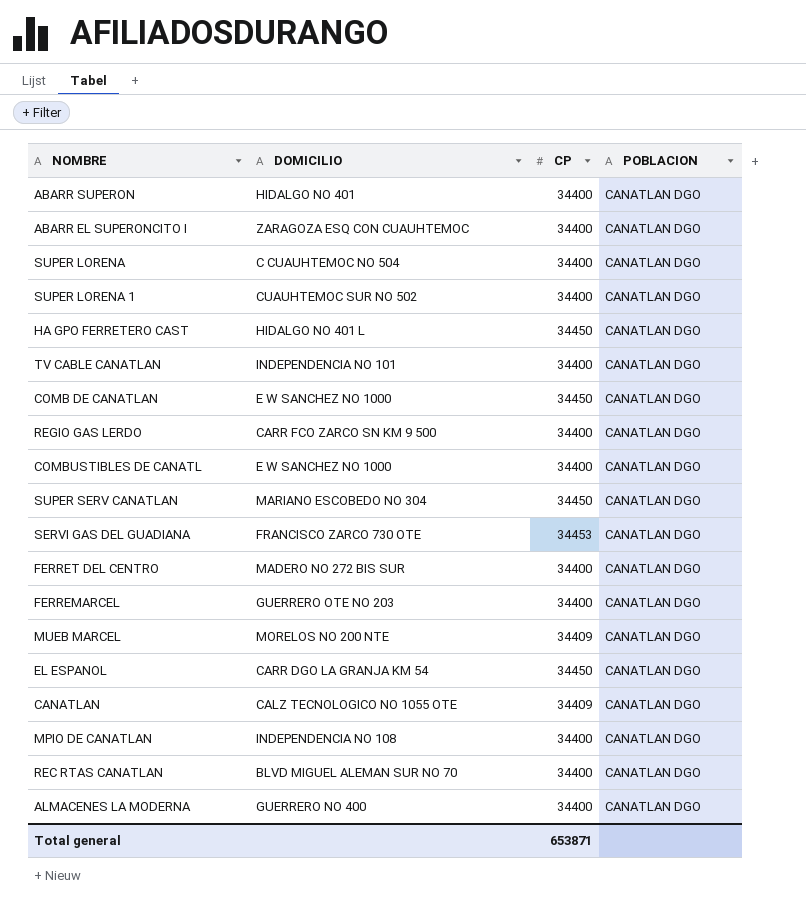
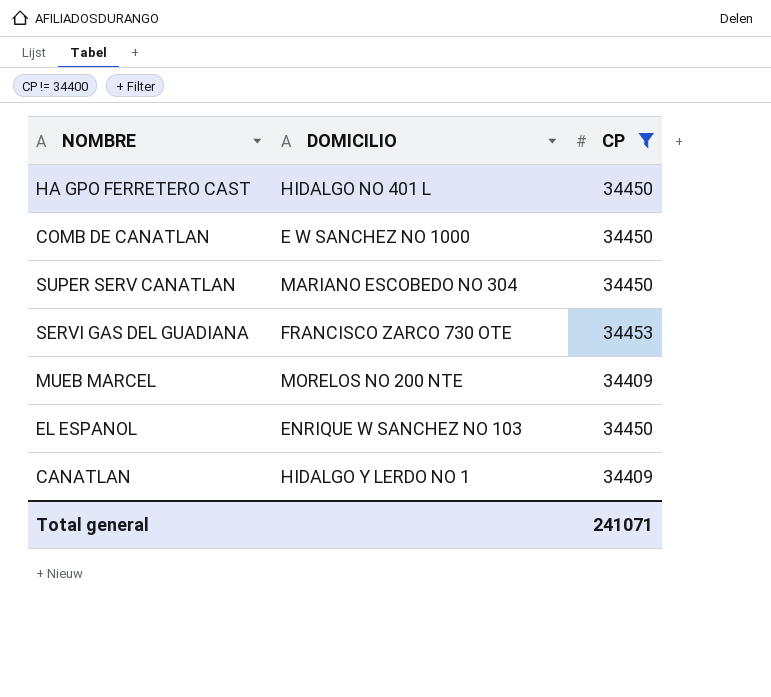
filter: none -> CP != 34400
column POBLACION | position: 4 -> none
EL ESPANOL | DOMICILIO: CARR DGO LA GRANJA KM 54 -> ENRIQUE W SANCHEZ NO 103
CANATLAN | DOMICILIO: CALZ TECNOLOGICO NO 1055 OTE -> HIDALGO Y LERDO NO 1
Total general | CP: 653871 -> 241071

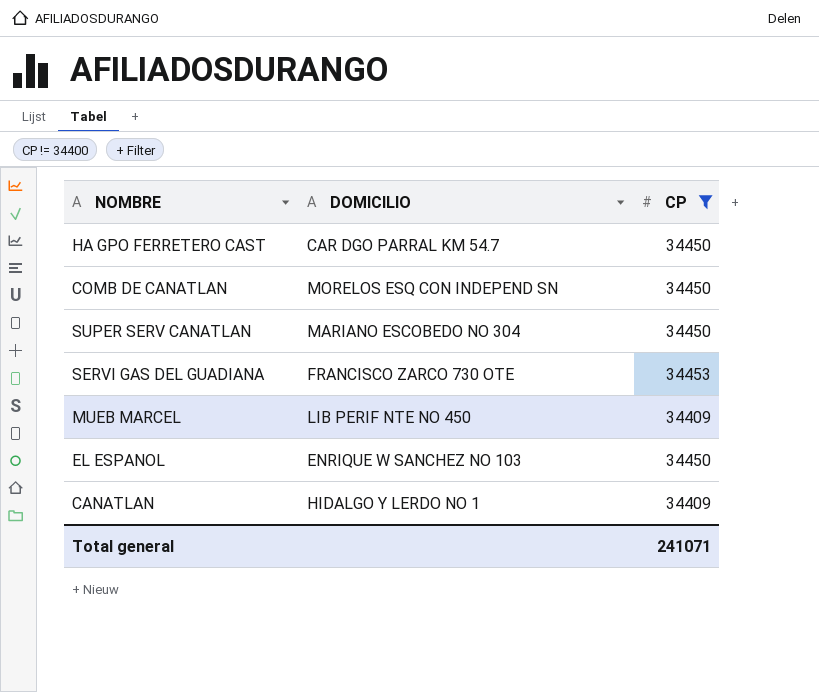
HA GPO FERRETERO CAST | DOMICILIO: HIDALGO NO 401 L -> CAR DGO PARRAL KM 54.7
COMB DE CANATLAN | DOMICILIO: E W SANCHEZ NO 1000 -> MORELOS ESQ CON INDEPEND SN
MUEB MARCEL | DOMICILIO: MORELOS NO 200 NTE -> LIB PERIF NTE NO 450

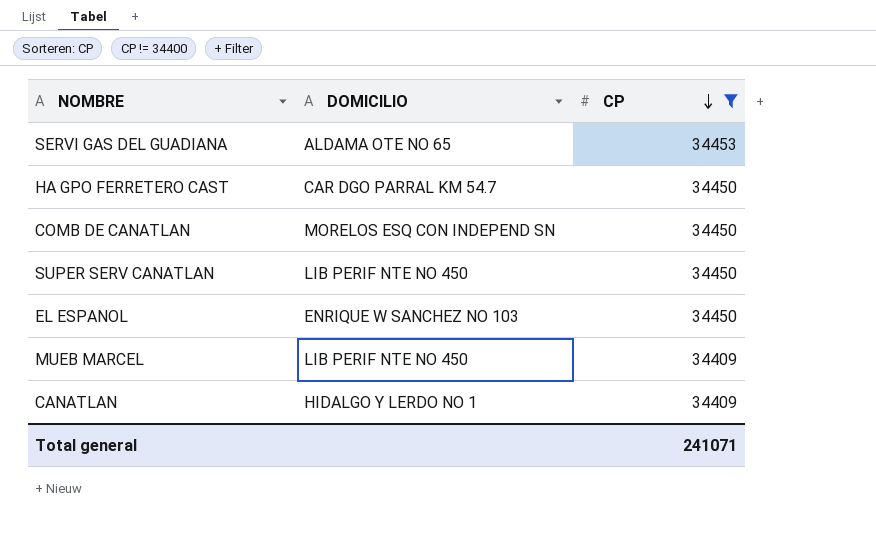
row order: none -> CP descending
SERVI GAS DEL GUADIANA | DOMICILIO: FRANCISCO ZARCO 730 OTE -> ALDAMA OTE NO 65
SUPER SERV CANATLAN | DOMICILIO: MARIANO ESCOBEDO NO 304 -> LIB PERIF NTE NO 450

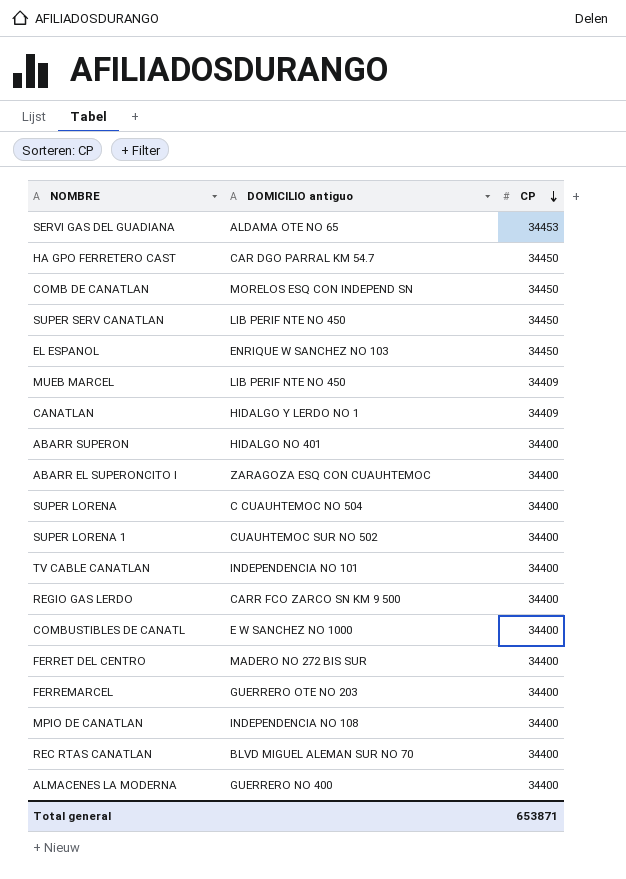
filter: CP != 34400 -> none
column name: DOMICILIO -> DOMICILIO antiguo
Total general | CP: 241071 -> 653871

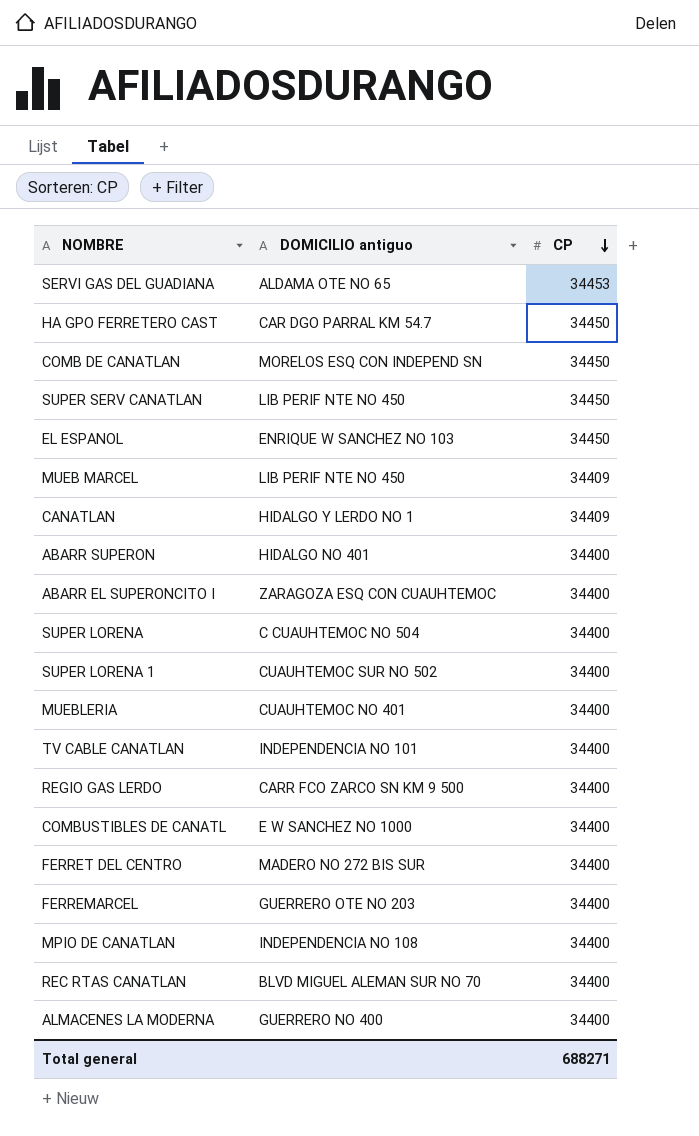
row MUEBLERIA: none -> CUAUHTEMOC NO 401 | 34400
Total general | CP: 653871 -> 688271

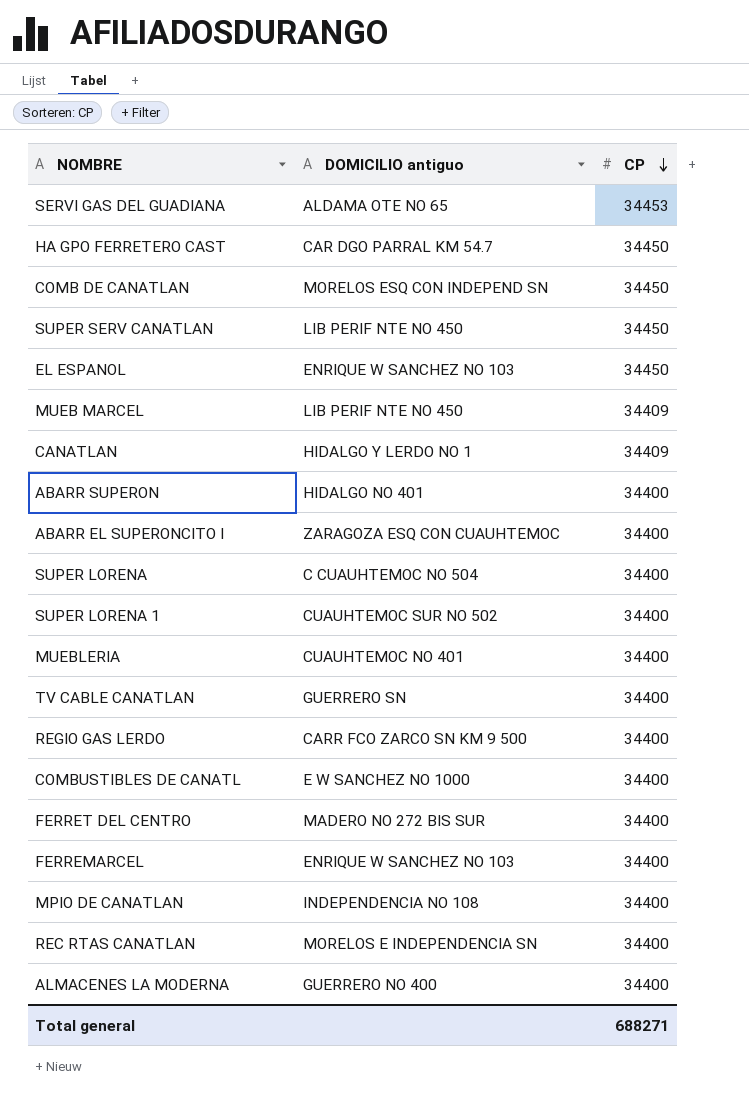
TV CABLE CANATLAN | DOMICILIO antiguo: INDEPENDENCIA NO 101 -> GUERRERO SN
FERREMARCEL | DOMICILIO antiguo: GUERRERO OTE NO 203 -> ENRIQUE W SANCHEZ NO 103
REC RTAS CANATLAN | DOMICILIO antiguo: BLVD MIGUEL ALEMAN SUR NO 70 -> MORELOS E INDEPENDENCIA SN

